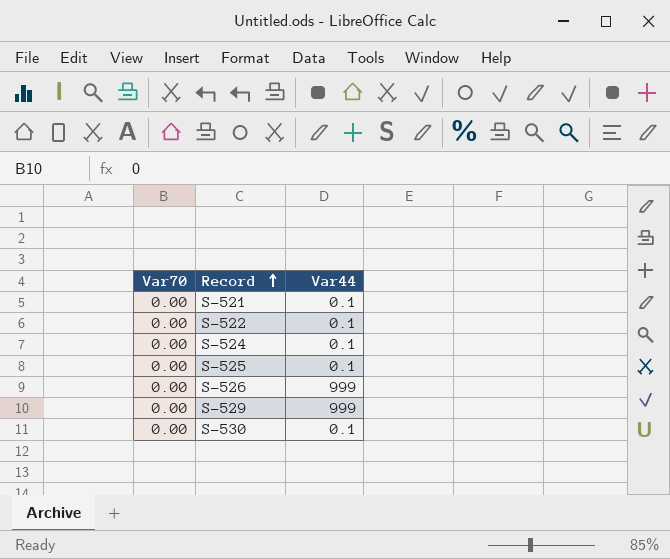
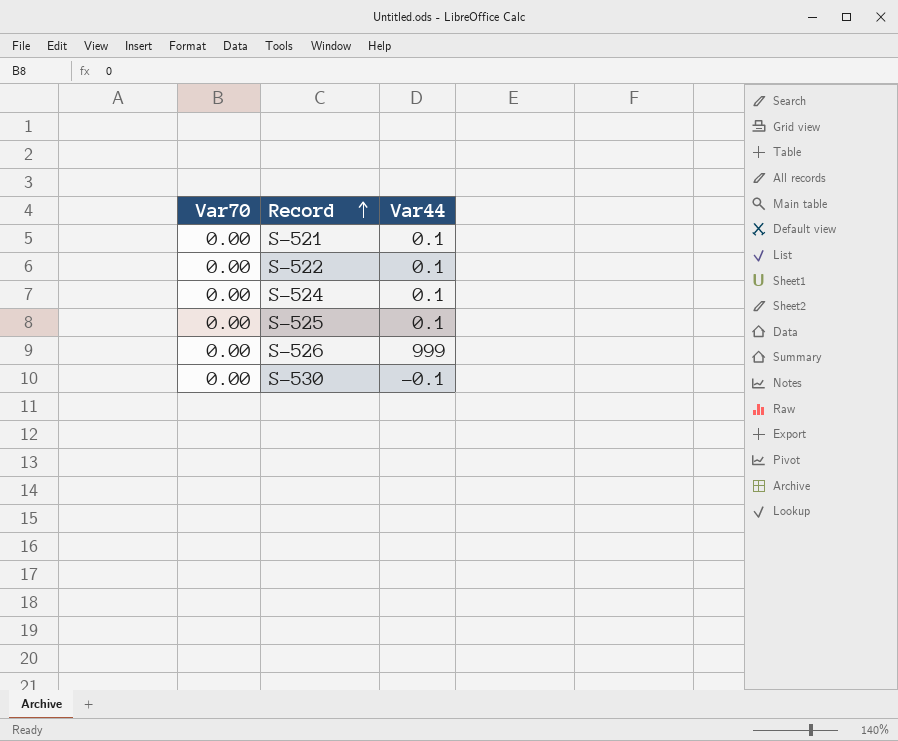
row S-529: 0.00 | 999 -> none
S-530 | Var44: 0.1 -> -0.1

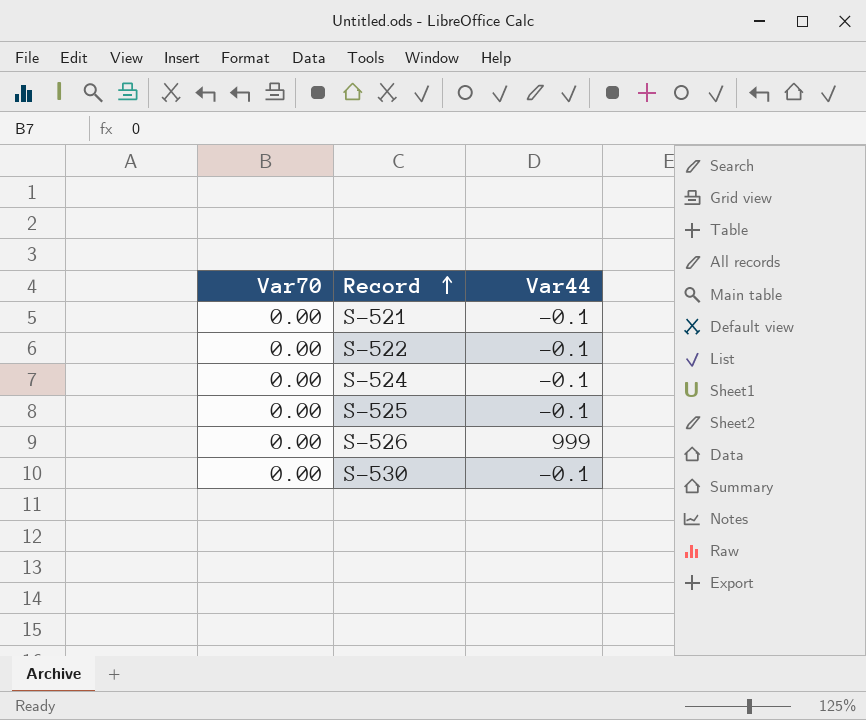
S-521 | Var44: 0.1 -> -0.1
S-522 | Var44: 0.1 -> -0.1
S-524 | Var44: 0.1 -> -0.1
S-525 | Var44: 0.1 -> -0.1

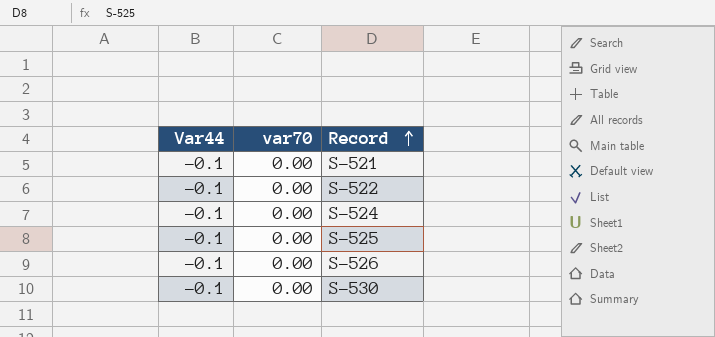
column Var44 | position: 3 -> 1
column name: Var70 -> var70
S-526 | Var44: 999 -> -0.1

